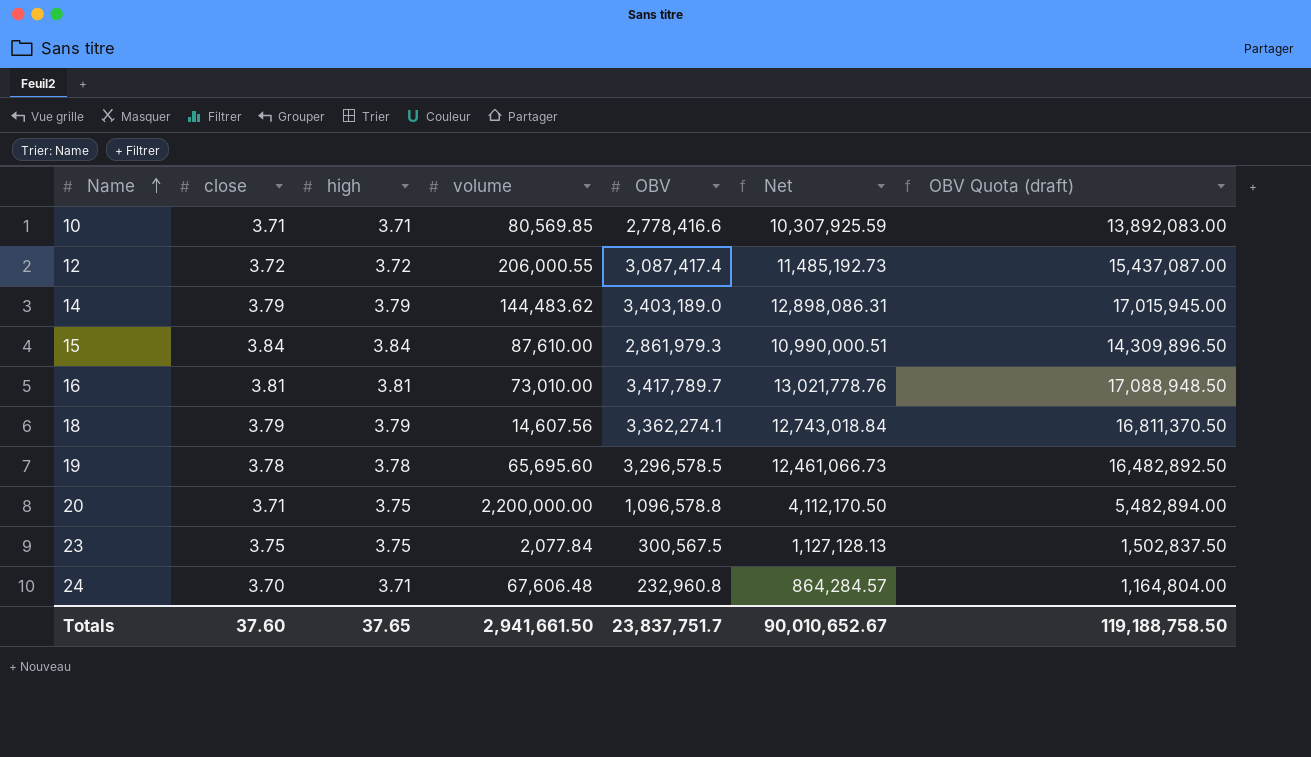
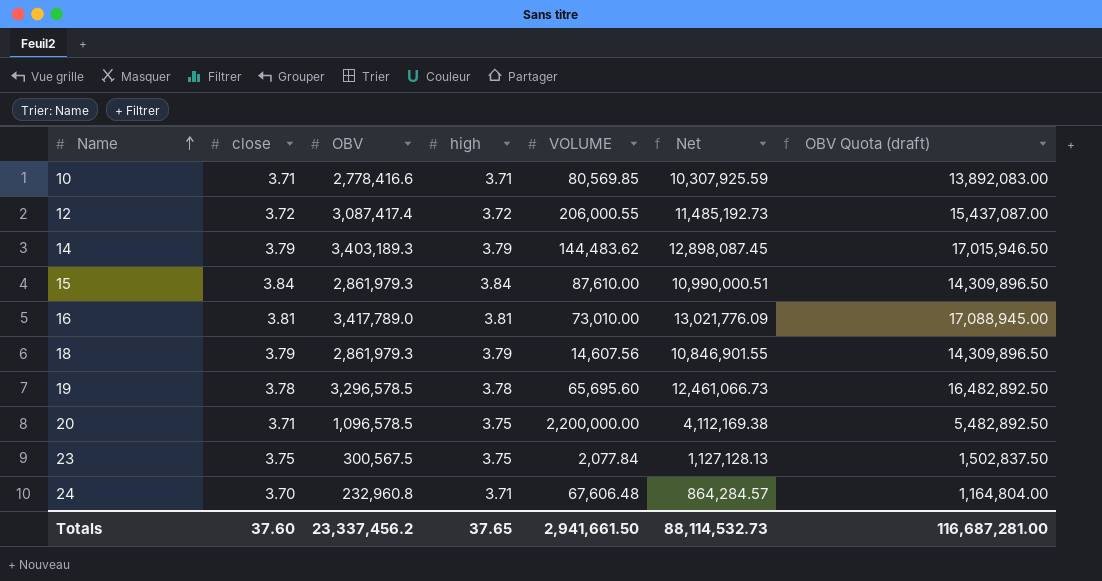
column OBV | position: 5 -> 3
column name: volume -> VOLUME
14 | OBV: 3,403,189.0 -> 3,403,189.3
14 | Net: 12,898,086.31 -> 12,898,087.45
14 | OBV Quota (draft): 17,015,945.00 -> 17,015,946.50
16 | OBV: 3,417,789.7 -> 3,417,789.0
16 | Net: 13,021,778.76 -> 13,021,776.09
16 | OBV Quota (draft): 17,088,948.50 -> 17,088,945.00
18 | OBV: 3,362,274.1 -> 2,861,979.3
18 | Net: 12,743,018.84 -> 10,846,901.55
18 | OBV Quota (draft): 16,811,370.50 -> 14,309,896.50
20 | OBV: 1,096,578.8 -> 1,096,578.5
20 | Net: 4,112,170.50 -> 4,112,169.38
20 | OBV Quota (draft): 5,482,894.00 -> 5,482,892.50
Totals | OBV: 23,837,751.7 -> 23,337,456.2
Totals | Net: 90,010,652.67 -> 88,114,532.73
Totals | OBV Quota (draft): 119,188,758.50 -> 116,687,281.00

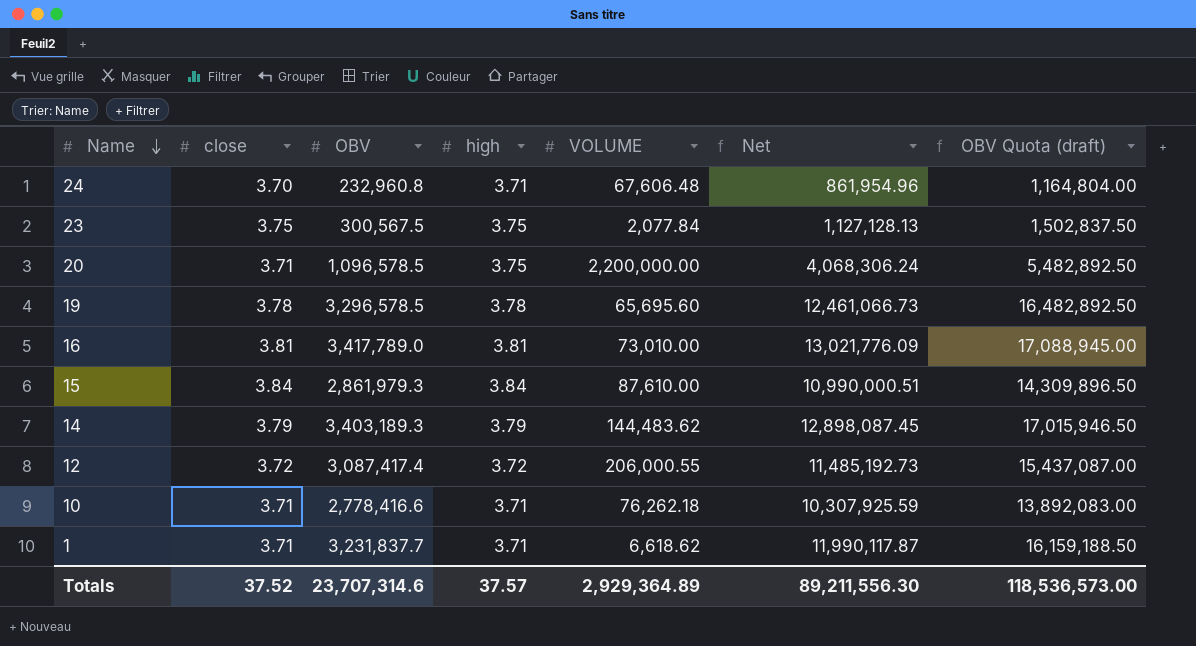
row order: Name ascending -> Name descending
column Net | formula: [OBV] * [high] -> [close] * [OBV]
row 18: 3.79 | 2,861,979.3 | 3.79 | 14,607.56 | 10,846,901.55 | 14,309,896.50 -> none
10 | VOLUME: 80,569.85 -> 76,262.18
row 1: none -> 3.71 | 3,231,837.7 | 3.71 | 6,618.62 | 11,990,117.87 | 16,159,188.50
Totals | close: 37.60 -> 37.52
Totals | OBV: 23,337,456.2 -> 23,707,314.6
Totals | high: 37.65 -> 37.57
Totals | VOLUME: 2,941,661.50 -> 2,929,364.89
Totals | Net: 88,114,532.73 -> 89,211,556.30
Totals | OBV Quota (draft): 116,687,281.00 -> 118,536,573.00

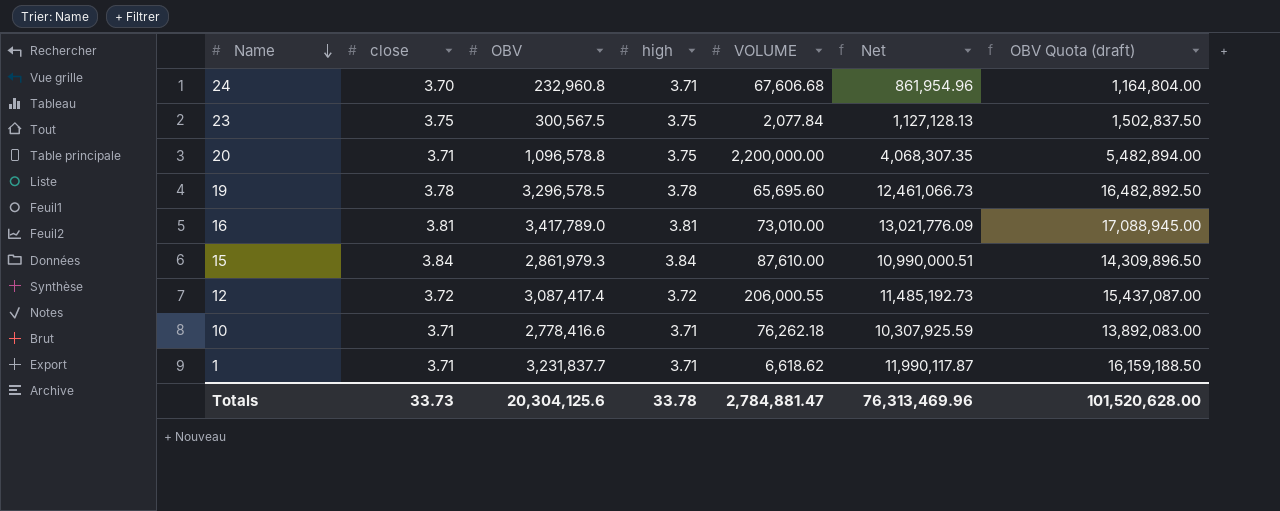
row 14: 3.79 | 3,403,189.3 | 3.79 | 144,483.62 | 12,898,087.45 | 17,015,946.50 -> none
24 | VOLUME: 67,606.48 -> 67,606.68
20 | OBV: 1,096,578.5 -> 1,096,578.8
20 | Net: 4,068,306.24 -> 4,068,307.35
20 | OBV Quota (draft): 5,482,892.50 -> 5,482,894.00
Totals | close: 37.52 -> 33.73
Totals | OBV: 23,707,314.6 -> 20,304,125.6
Totals | high: 37.57 -> 33.78
Totals | VOLUME: 2,929,364.89 -> 2,784,881.47
Totals | Net: 89,211,556.30 -> 76,313,469.96
Totals | OBV Quota (draft): 118,536,573.00 -> 101,520,628.00

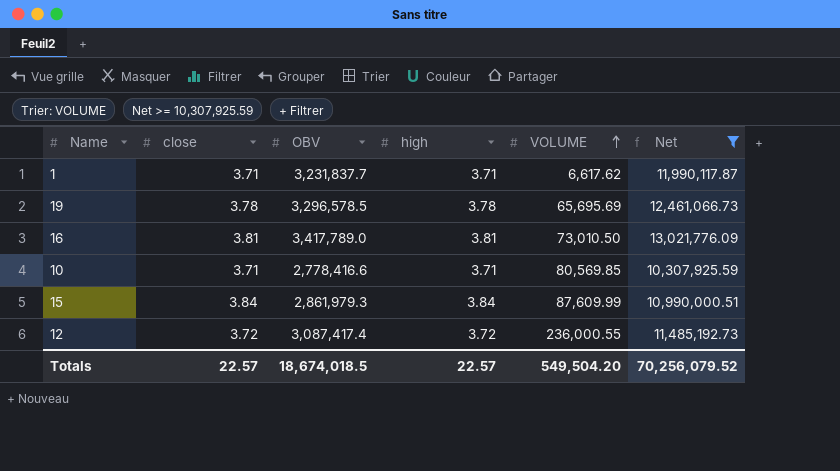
filter: none -> Net >= 10,307,925.59
row order: Name descending -> VOLUME ascending
column OBV Quota (draft) | formula: [OBV] * 5 -> none
1 | VOLUME: 6,618.62 -> 6,617.62
19 | VOLUME: 65,695.60 -> 65,695.69
16 | VOLUME: 73,010.00 -> 73,010.50
10 | VOLUME: 76,262.18 -> 80,569.85
15 | VOLUME: 87,610.00 -> 87,609.99
12 | VOLUME: 206,000.55 -> 236,000.55
Totals | close: 33.73 -> 22.57
Totals | OBV: 20,304,125.6 -> 18,674,018.5
Totals | high: 33.78 -> 22.57
Totals | VOLUME: 2,784,881.47 -> 549,504.20
Totals | Net: 76,313,469.96 -> 70,256,079.52

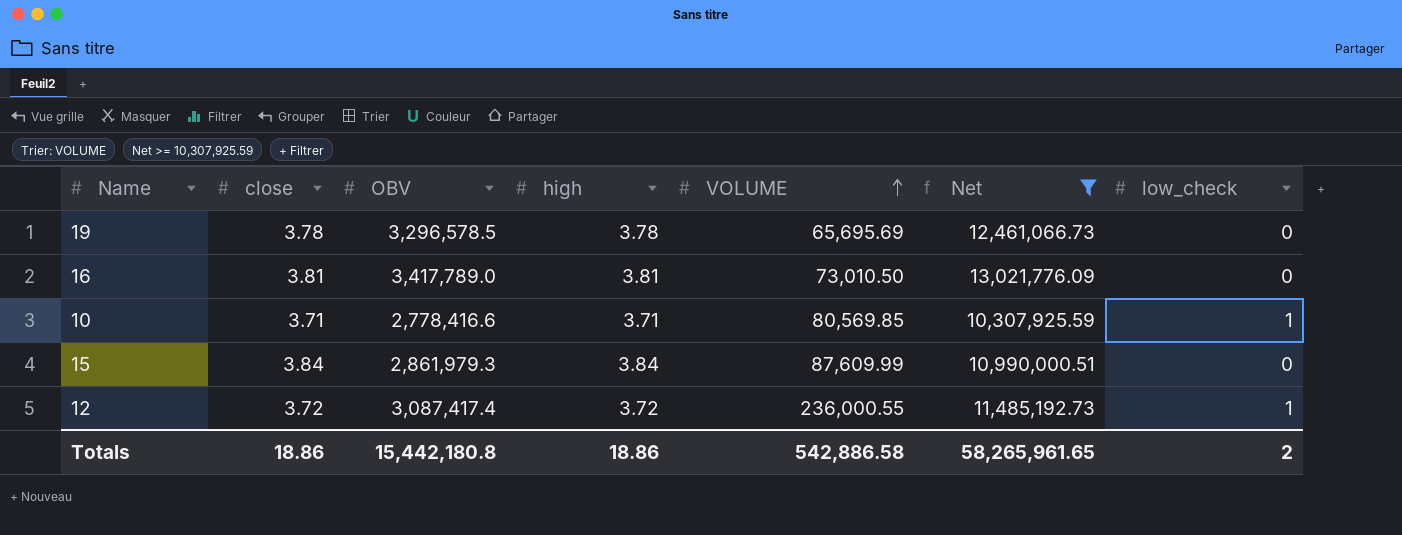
column low_check | position: none -> 7
row 1: 3.71 | 3,231,837.7 | 3.71 | 6,617.62 | 11,990,117.87 -> none
Totals | close: 22.57 -> 18.86
Totals | OBV: 18,674,018.5 -> 15,442,180.8
Totals | high: 22.57 -> 18.86
Totals | VOLUME: 549,504.20 -> 542,886.58
Totals | Net: 70,256,079.52 -> 58,265,961.65

